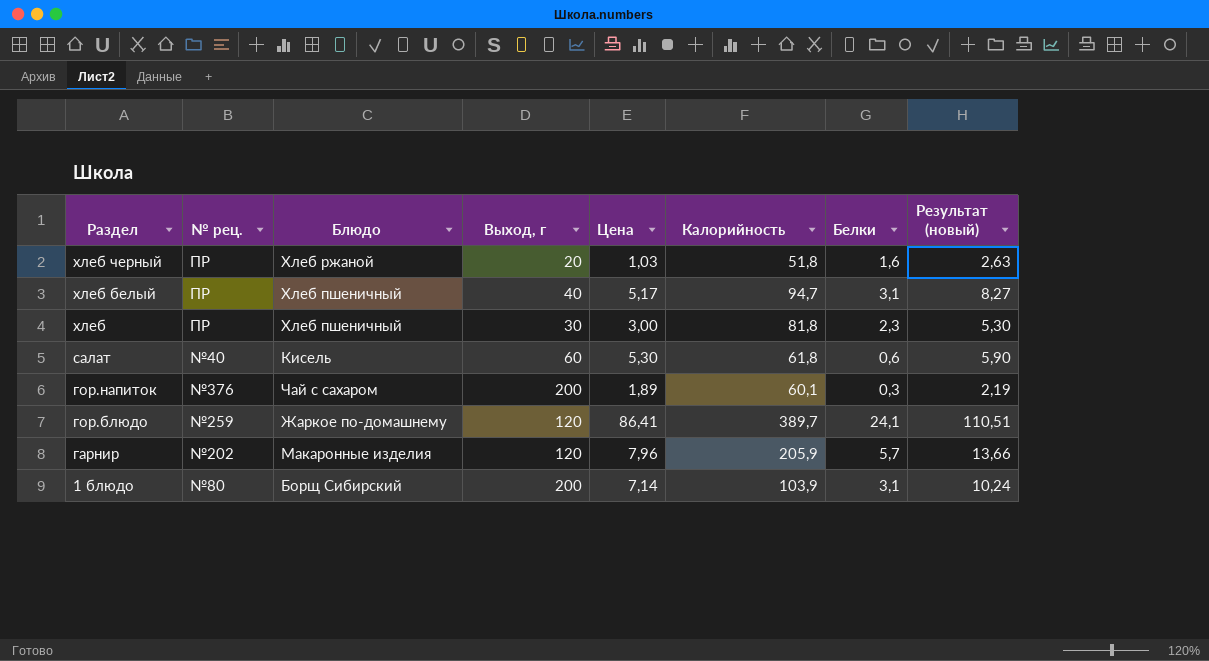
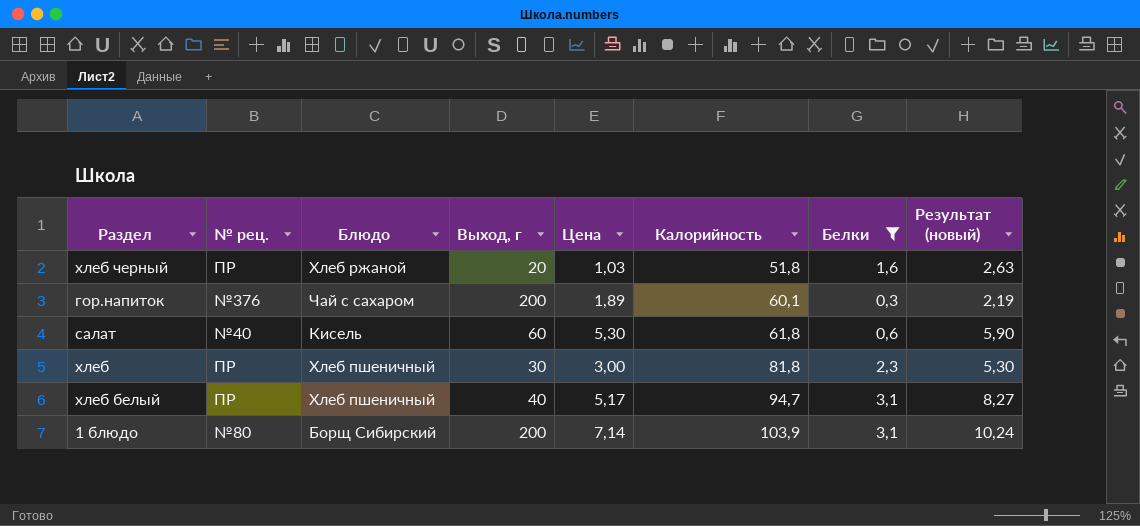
filter: none -> Белки <= 3,1
row order: Раздел descending -> Калорийность ascending

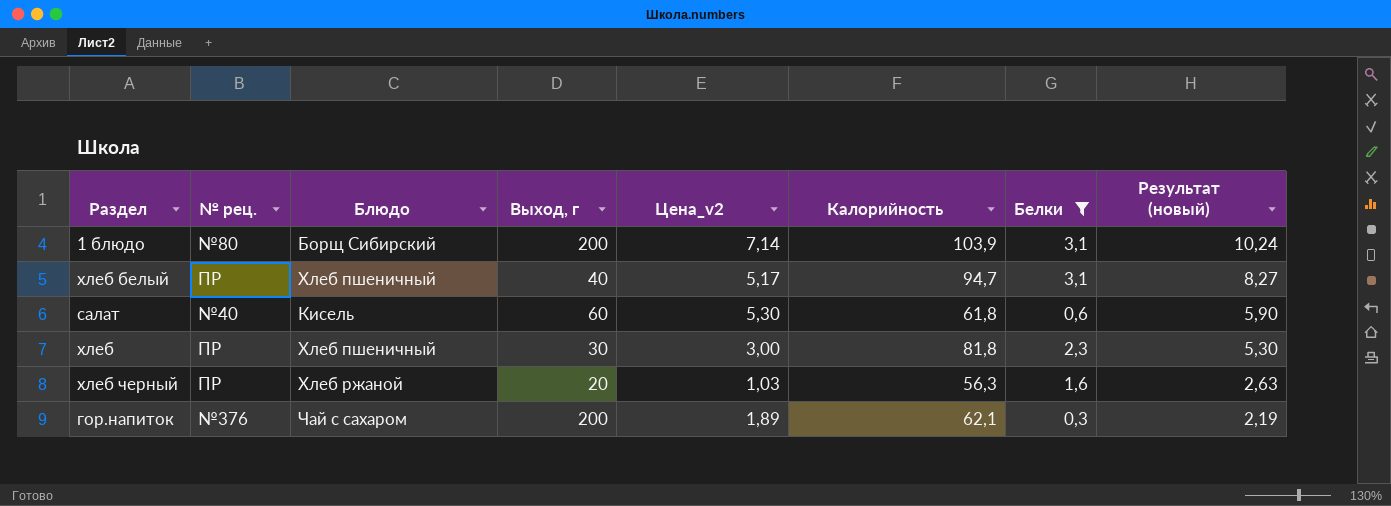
row order: Калорийность ascending -> Результат (новый) descending
column name: Цена -> Цена_v2
хлеб черный | Калорийность: 51,8 -> 56,3
гор.напиток | Калорийность: 60,1 -> 62,1

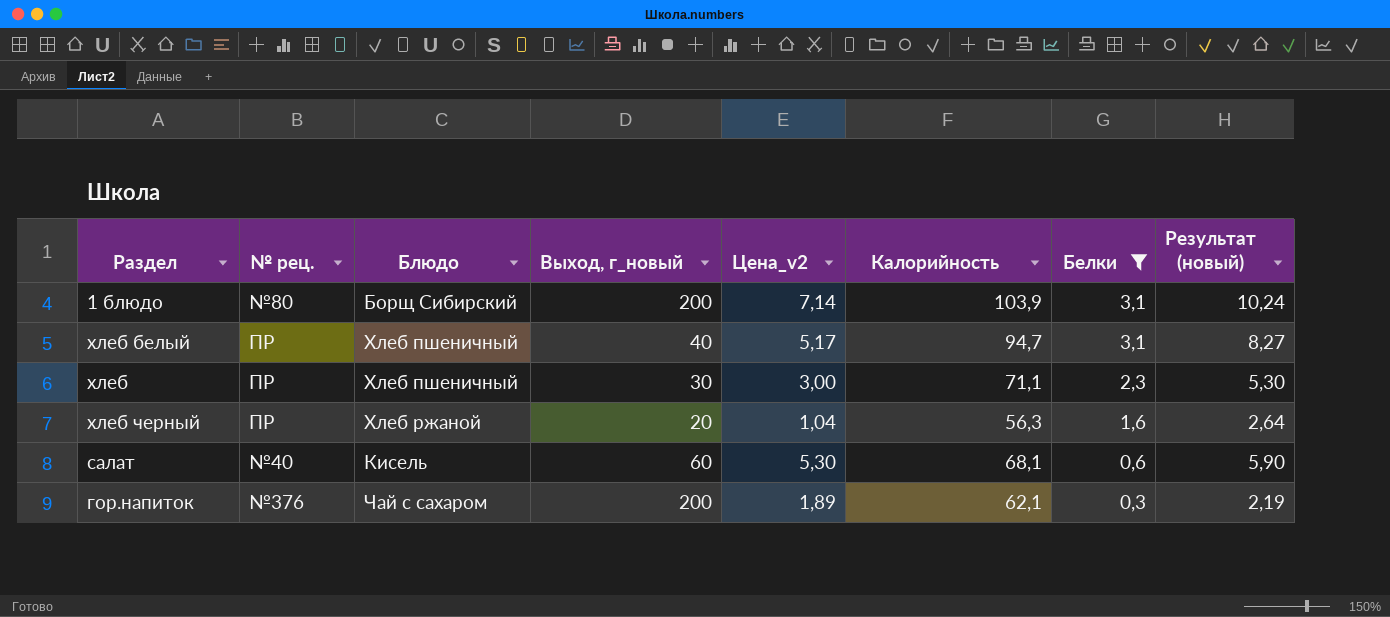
row order: Результат (новый) descending -> Белки descending
column name: Выход, г -> Выход, г_новый
хлеб | Калорийность: 81,8 -> 71,1
хлеб черный | Цена_v2: 1,03 -> 1,04
хлеб черный | Результат (новый): 2,63 -> 2,64
салат | Калорийность: 61,8 -> 68,1

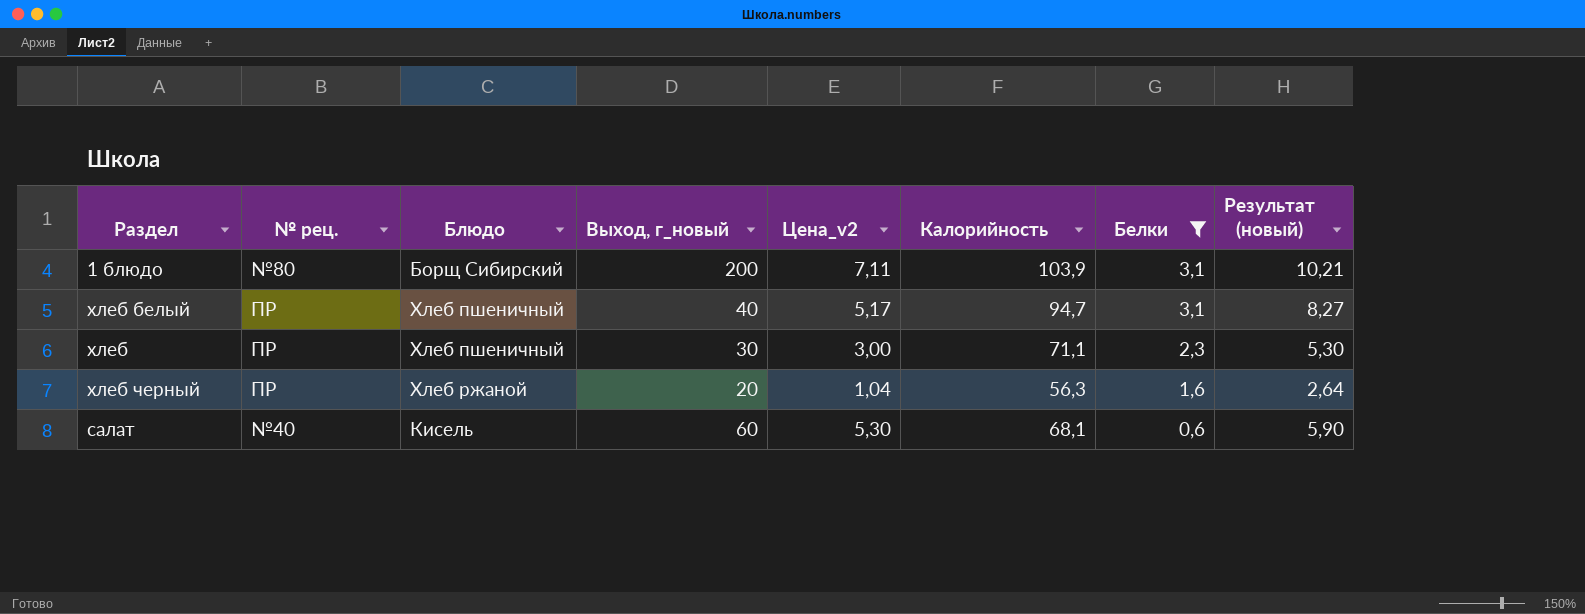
row гор.напиток: №376 | Чай с сахаром | 200 | 1,89 | 62,1 | 0,3 | 2,19 -> none
1 блюдо | Цена_v2: 7,14 -> 7,11
1 блюдо | Результат (новый): 10,24 -> 10,21

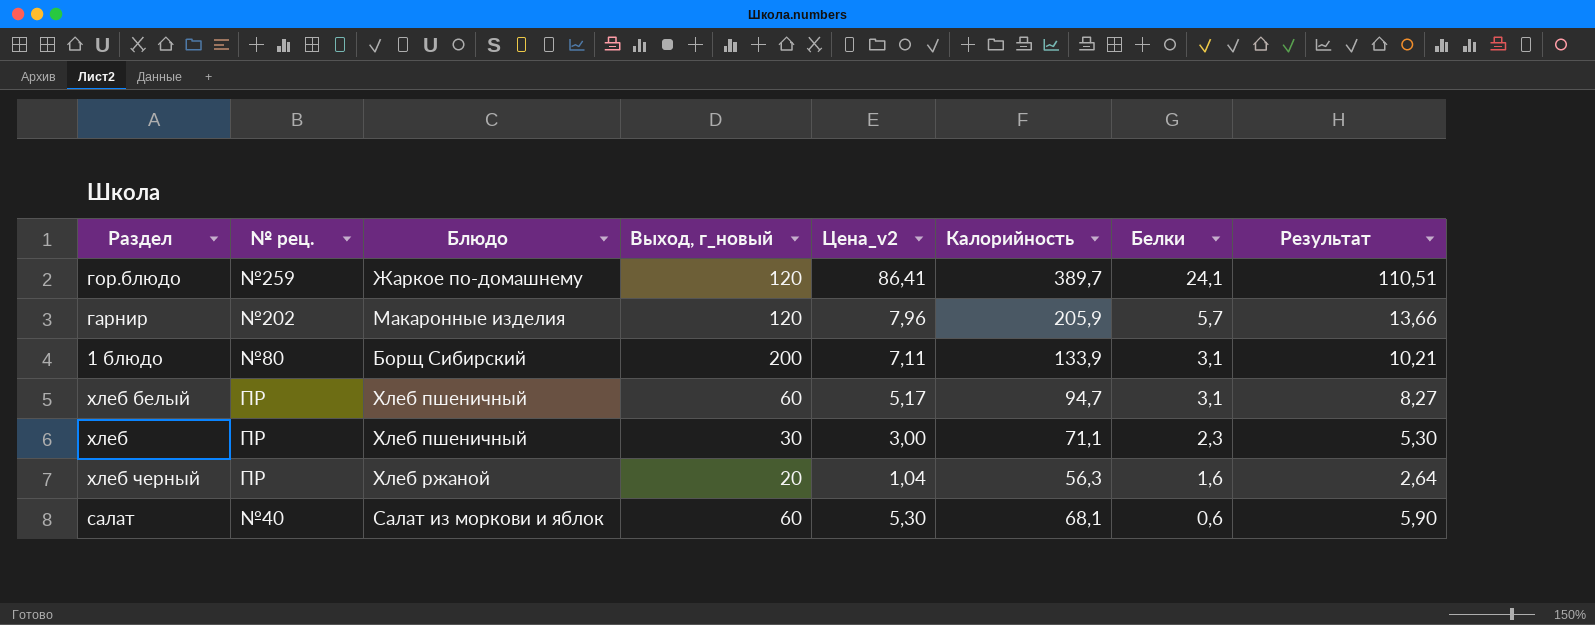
filter: Белки <= 3,1 -> none
column name: Результат (новый) -> Результат
1 блюдо | Калорийность: 103,9 -> 133,9
хлеб белый | Выход, г_новый: 40 -> 60
салат | Блюдо: Кисель -> Салат из моркови и яблок

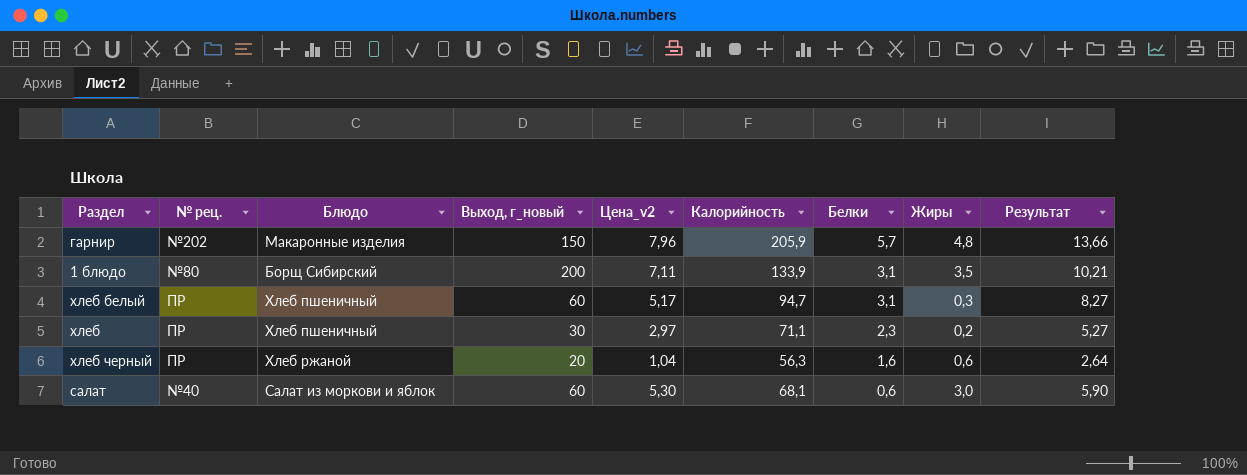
column Жиры | position: none -> 8
row гор.блюдо: №259 | Жаркое по-домашнему | 120 | 86,41 | 389,7 | 24,1 | 110,51 -> none
гарнир | Выход, г_новый: 120 -> 150
хлеб | Цена_v2: 3,00 -> 2,97
хлеб | Результат: 5,30 -> 5,27

